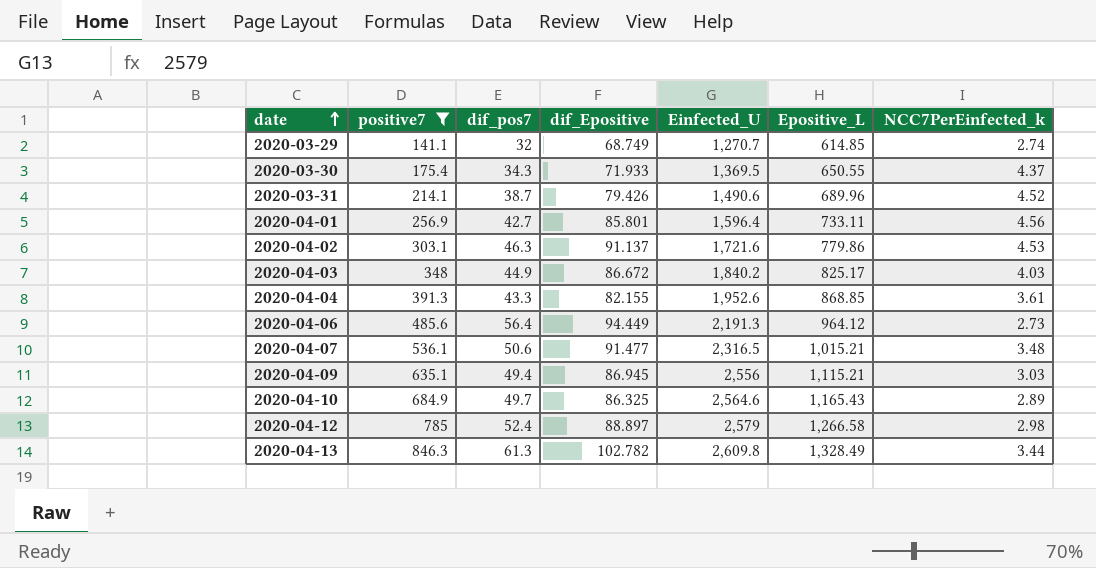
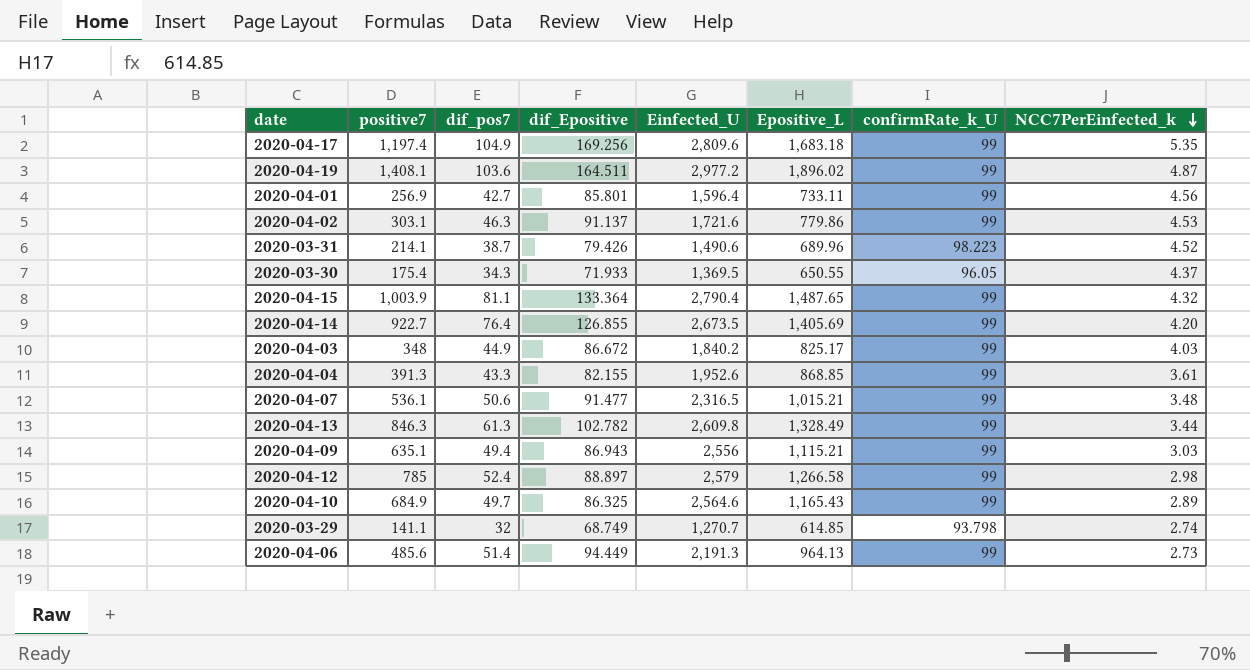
filter: positive7 <= 846.3 -> none
row order: date ascending -> NCC7PerEinfected_k descending
column confirmRate_k_U | position: none -> 7
2020-04-09 | dif_Epositive: 86.945 -> 86.943
2020-04-06 | dif_pos7: 56.4 -> 51.4
2020-04-06 | Epositive_L: 964.12 -> 964.13

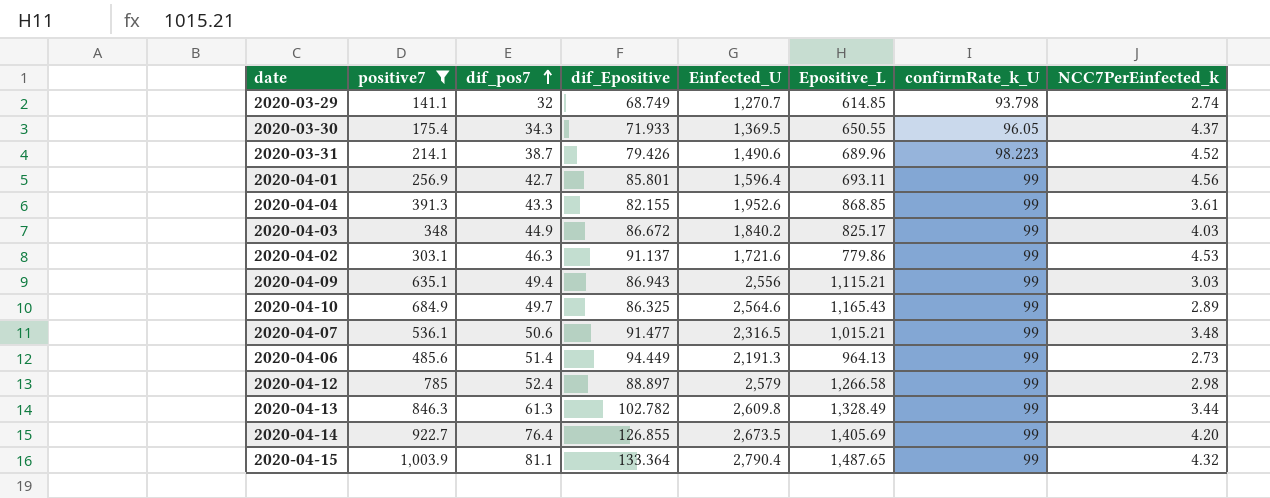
filter: none -> positive7 <= 1,003.9
row order: NCC7PerEinfected_k descending -> dif_pos7 ascending
2020-04-01 | Epositive_L: 733.11 -> 693.11

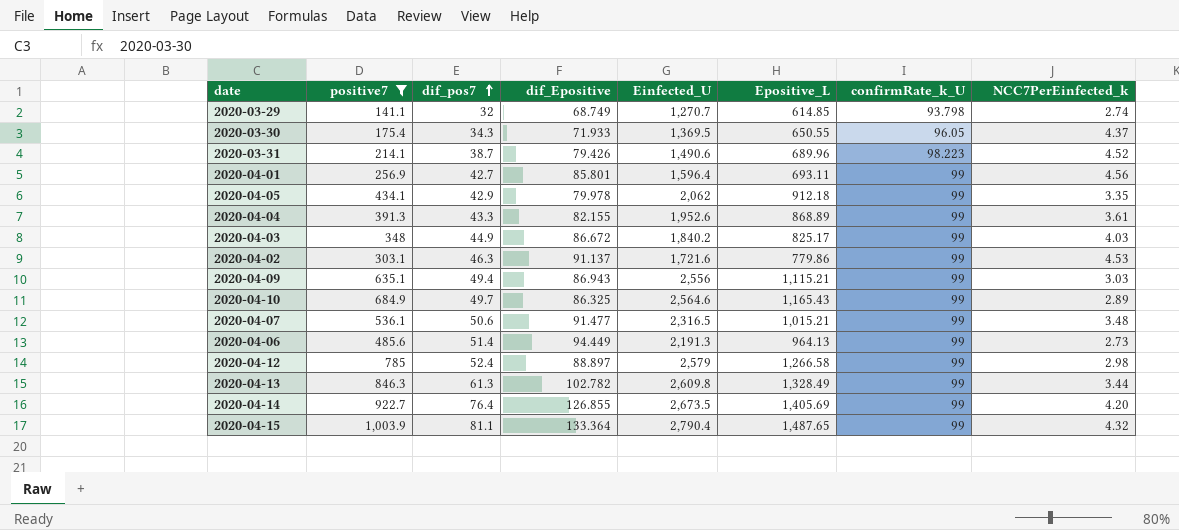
row 2020-04-05: none -> 434.1 | 42.9 | 79.978 | 2,062 | 912.18 | 99 | 3.35
2020-04-04 | Epositive_L: 868.85 -> 868.89

